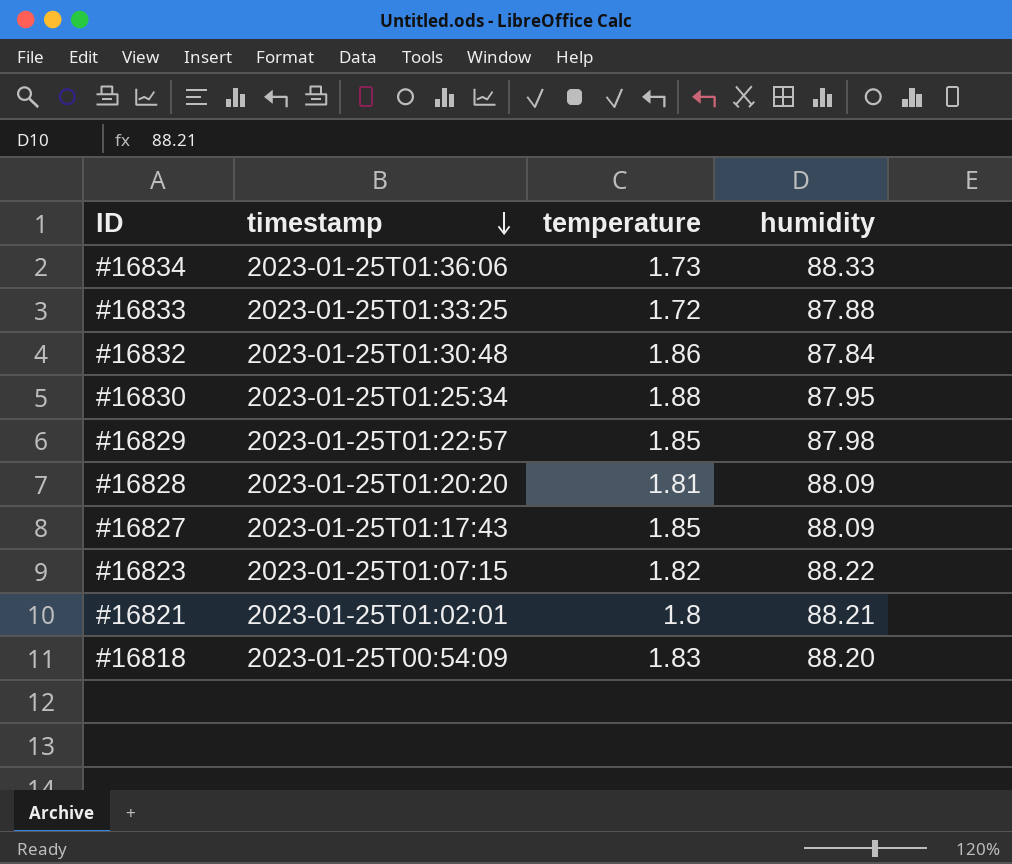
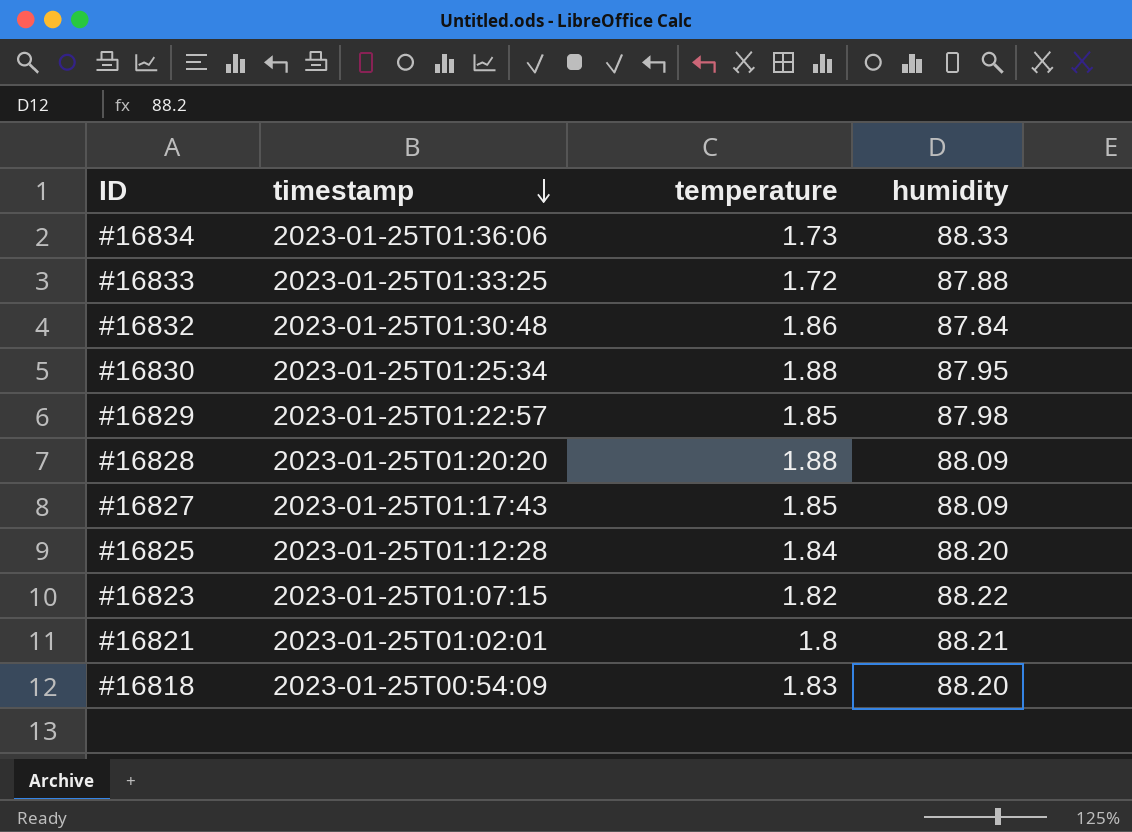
#16828 | temperature: 1.81 -> 1.88
row #16825: none -> 2023-01-25T01:12:28 | 1.84 | 88.20

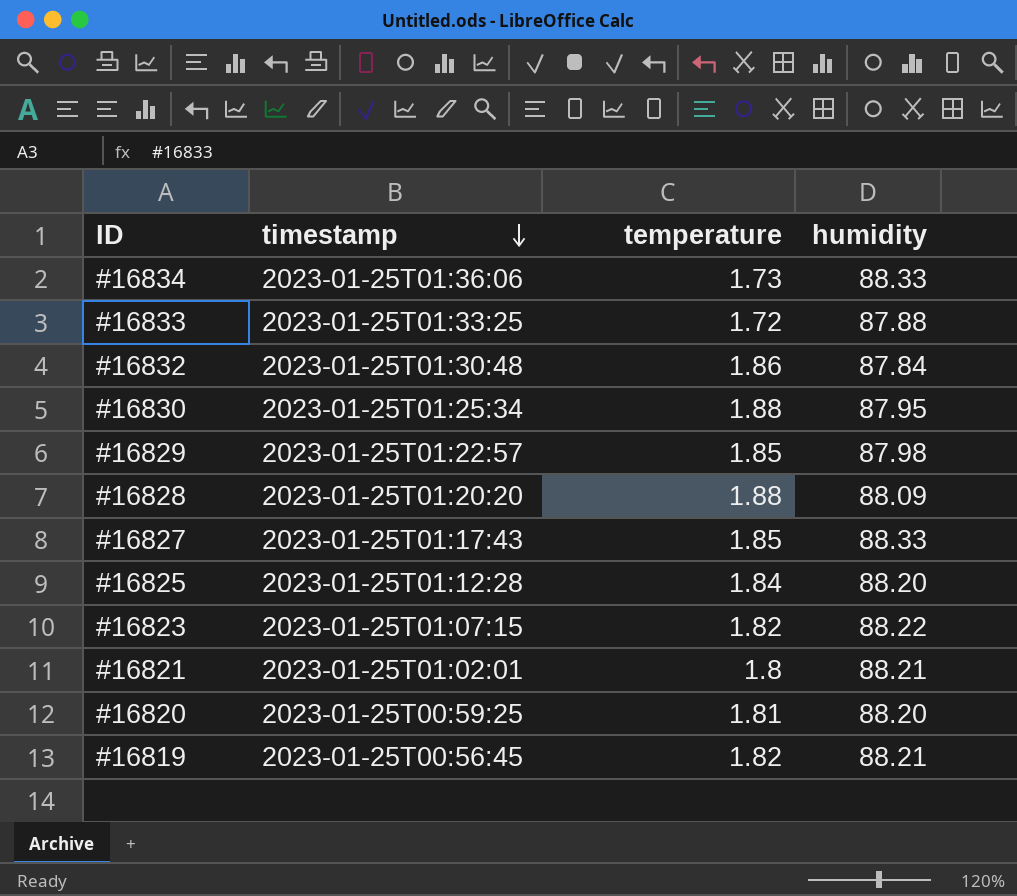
row #16818: 2023-01-25T00:54:09 | 1.83 | 88.20 -> none
#16827 | humidity: 88.09 -> 88.33
row #16820: none -> 2023-01-25T00:59:25 | 1.81 | 88.20
row #16819: none -> 2023-01-25T00:56:45 | 1.82 | 88.21

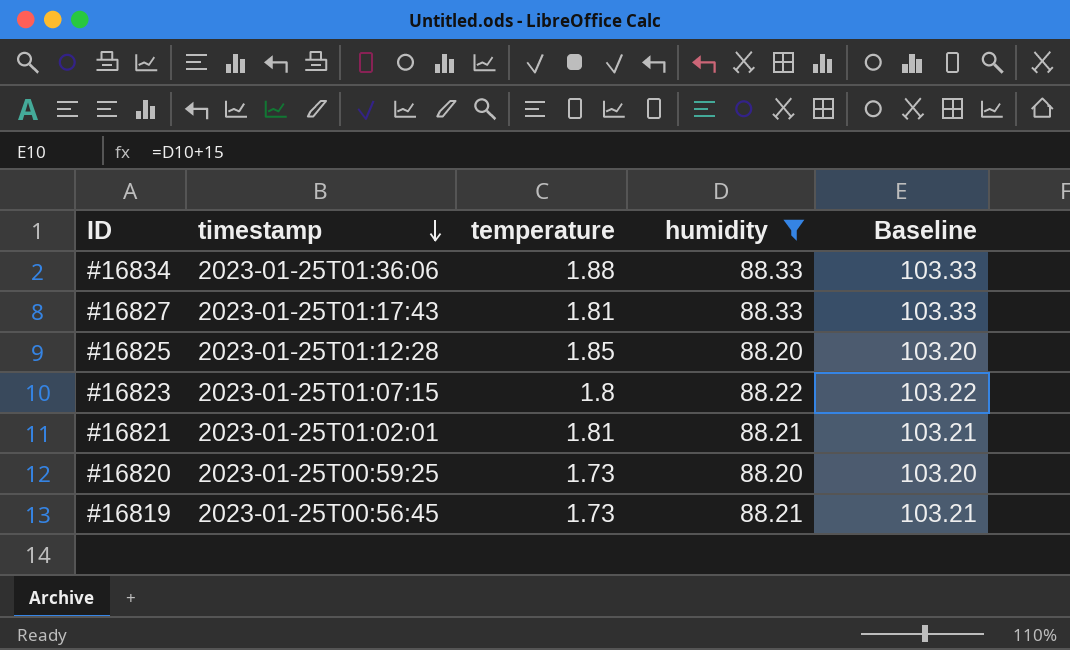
filter: none -> humidity >= 88.20
column Baseline | formula: none -> [humidity] + 15
#16834 | temperature: 1.73 -> 1.88
#16827 | temperature: 1.85 -> 1.81
#16825 | temperature: 1.84 -> 1.85
#16823 | temperature: 1.82 -> 1.8
#16821 | temperature: 1.8 -> 1.81
#16820 | temperature: 1.81 -> 1.73
#16819 | temperature: 1.82 -> 1.73

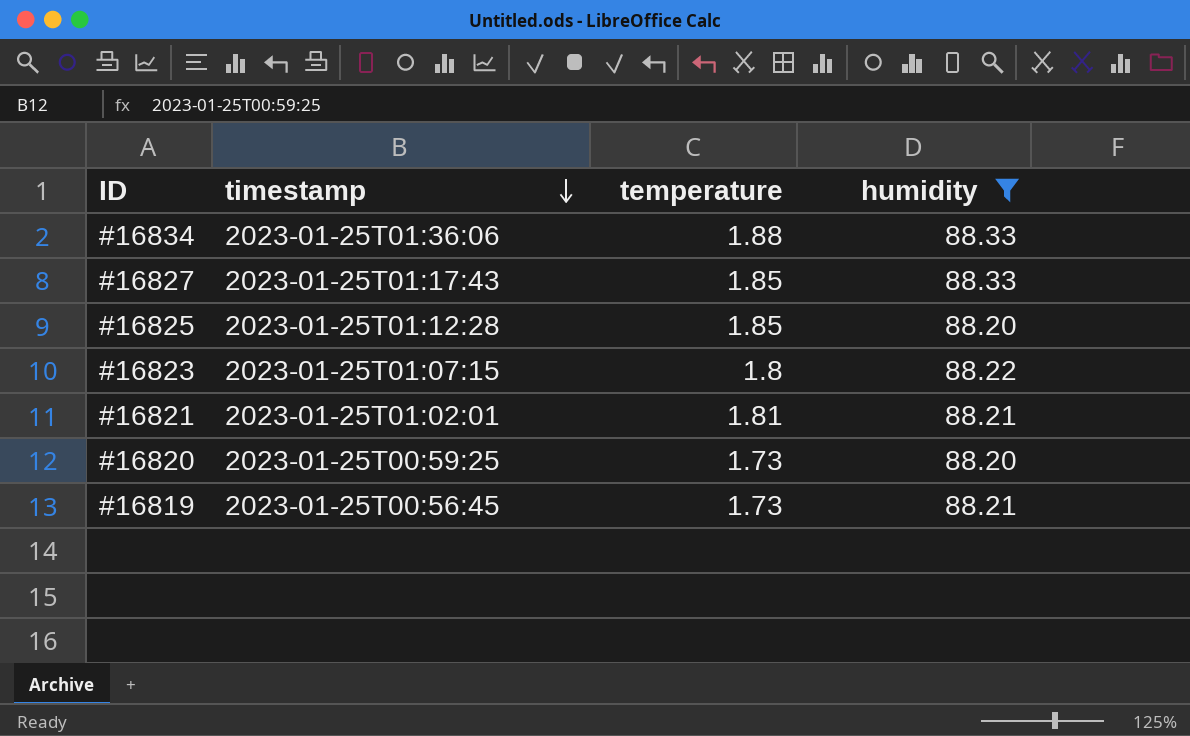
column Baseline | formula: [humidity] + 15 -> none
#16827 | temperature: 1.81 -> 1.85

